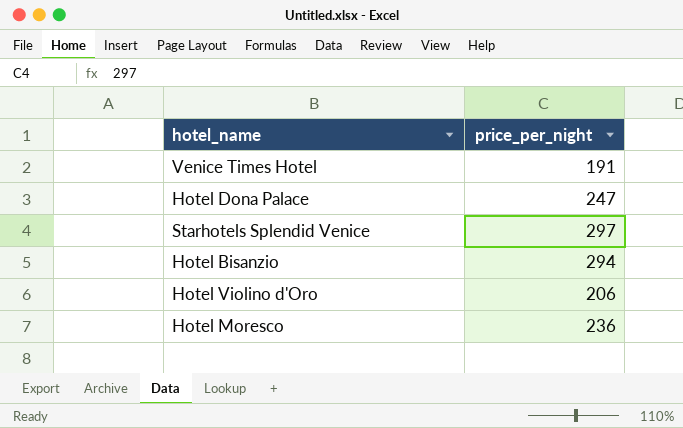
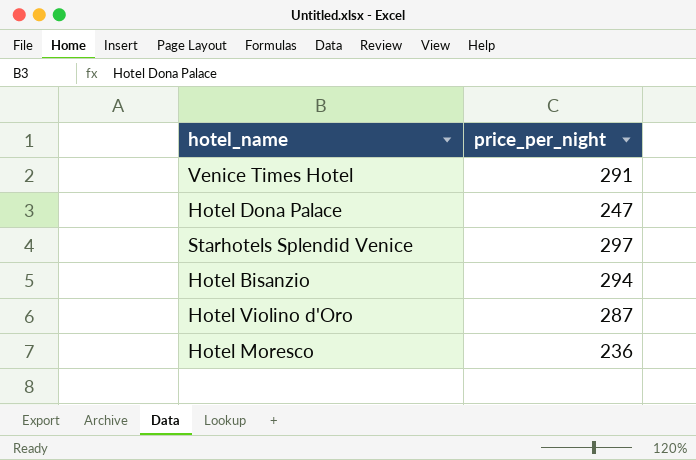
Venice Times Hotel | price_per_night: 191 -> 291
Hotel Violino d'Oro | price_per_night: 206 -> 287

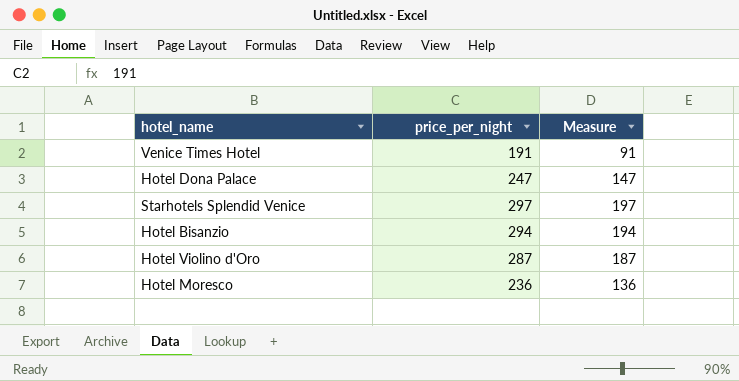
column Measure | formula: none -> [price_per_night] - 100
Venice Times Hotel | price_per_night: 291 -> 191

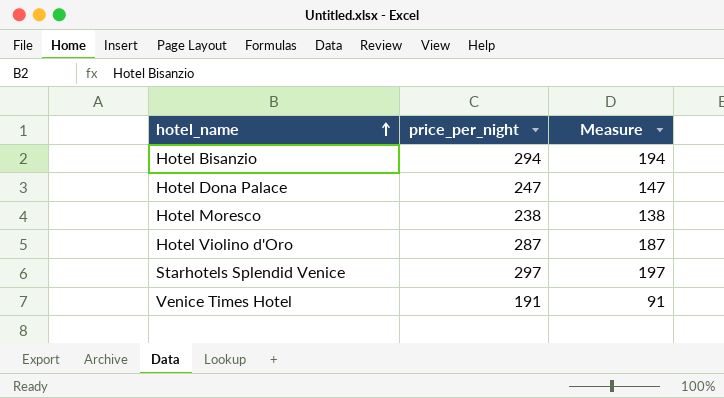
row order: none -> hotel_name ascending
Hotel Moresco | price_per_night: 236 -> 238
Hotel Moresco | Measure: 136 -> 138

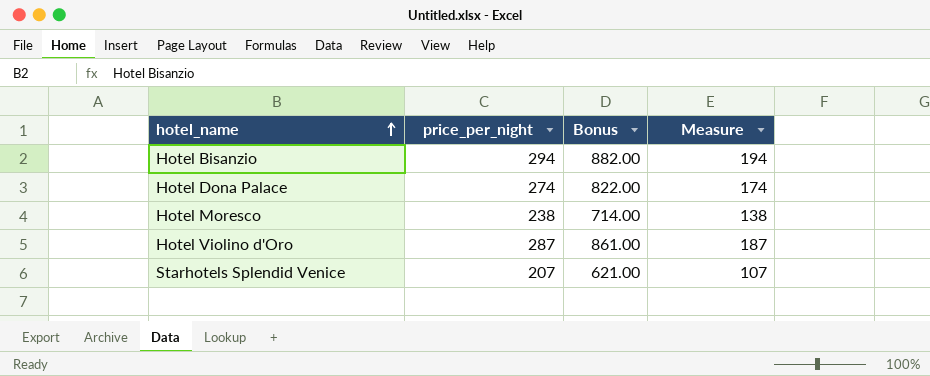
column Bonus | formula: none -> [price_per_night] * 3
row Venice Times Hotel: 191 | 91 -> none
Hotel Dona Palace | price_per_night: 247 -> 274
Hotel Dona Palace | Measure: 147 -> 174
Starhotels Splendid Venice | price_per_night: 297 -> 207
Starhotels Splendid Venice | Measure: 197 -> 107

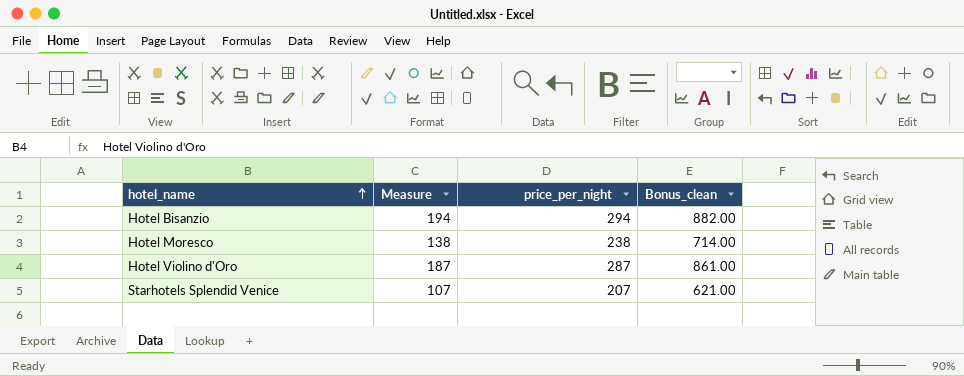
column Measure | position: 4 -> 2
column name: Bonus -> Bonus_clean
row Hotel Dona Palace: 274 | 822.00 | 174 -> none

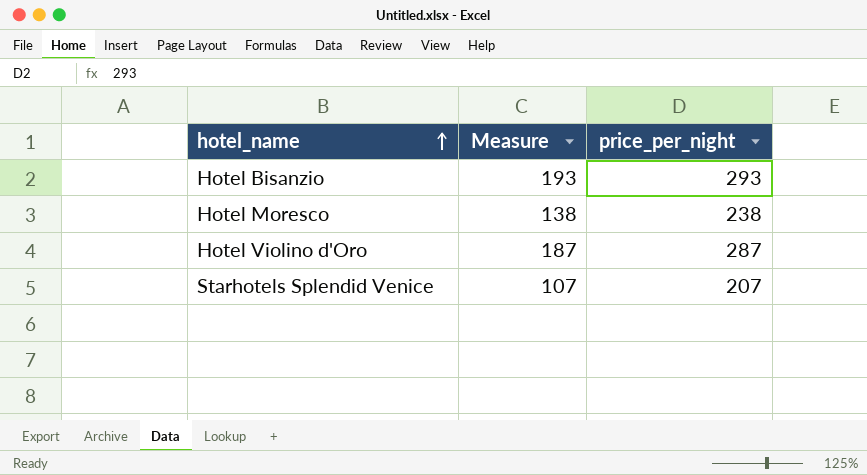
column Bonus_clean | formula: [price_per_night] * 3 -> none
Hotel Bisanzio | Measure: 194 -> 193
Hotel Bisanzio | price_per_night: 294 -> 293

